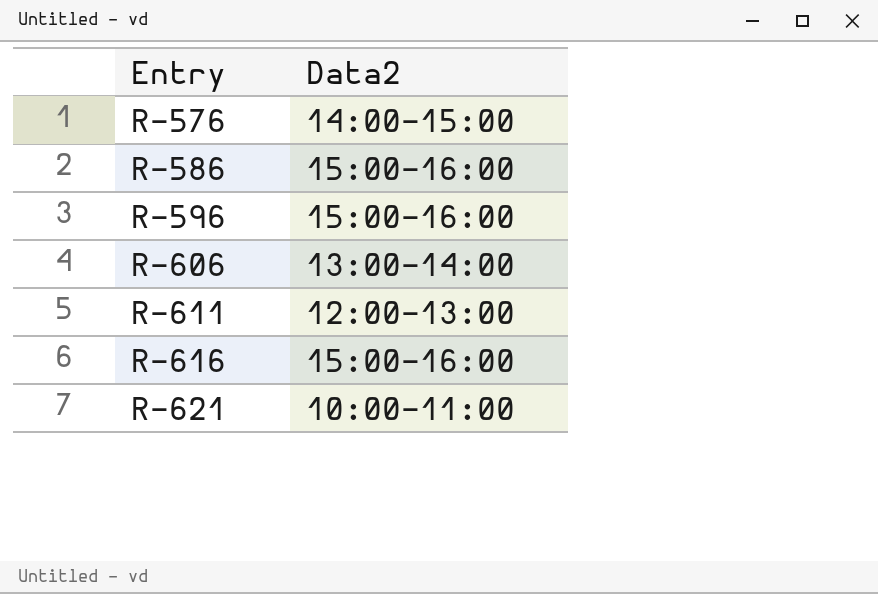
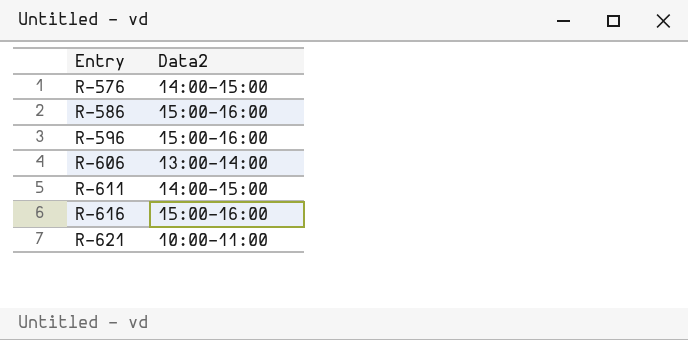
R-611 | Data2: 12:00-13:00 -> 14:00-15:00

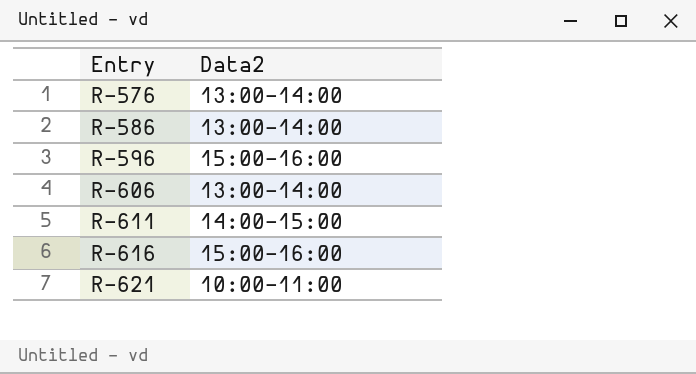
R-576 | Data2: 14:00-15:00 -> 13:00-14:00
R-586 | Data2: 15:00-16:00 -> 13:00-14:00

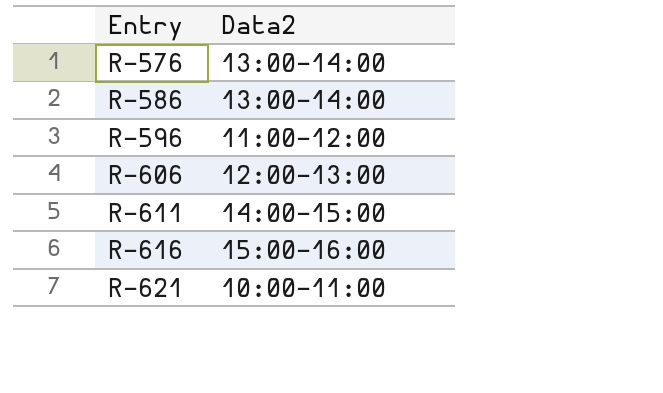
R-596 | Data2: 15:00-16:00 -> 11:00-12:00
R-606 | Data2: 13:00-14:00 -> 12:00-13:00

